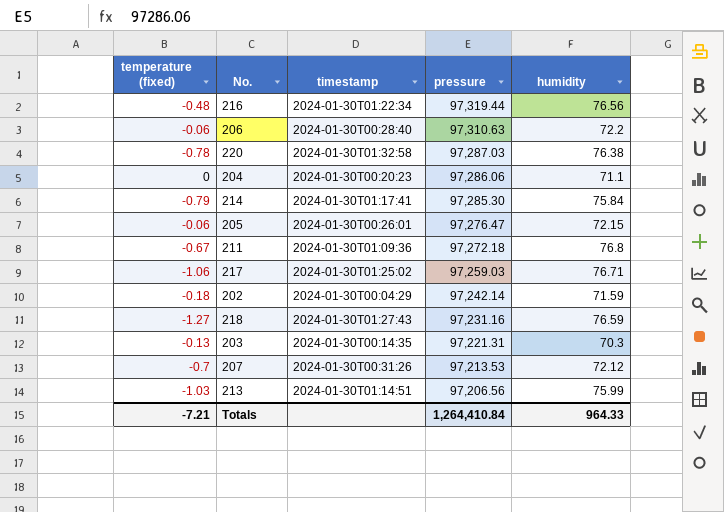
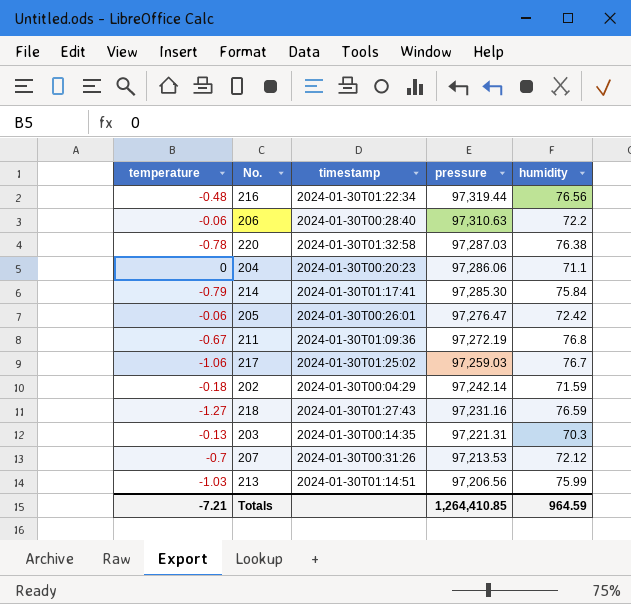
column name: temperature (fixed) -> temperature
205 | humidity: 72.15 -> 72.42
211 | pressure: 97,272.18 -> 97,272.19
217 | humidity: 76.71 -> 76.7
Totals | pressure: 1,264,410.84 -> 1,264,410.85
Totals | humidity: 964.33 -> 964.59

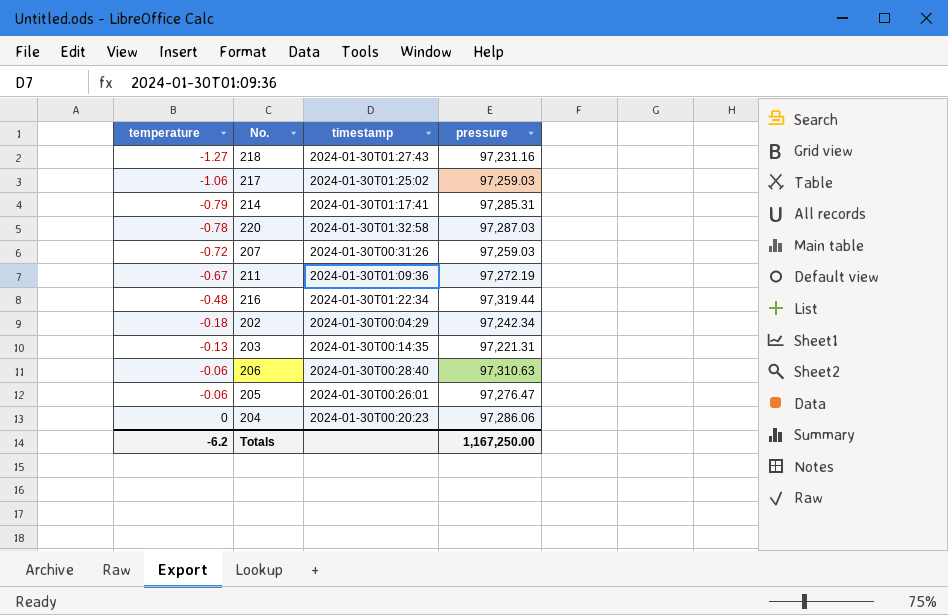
row order: pressure descending -> temperature ascending
column humidity | position: 5 -> none
row 213: -1.03 | 2024-01-30T01:14:51 | 97,206.56 | 75.99 -> none
214 | pressure: 97,285.30 -> 97,285.31
207 | temperature: -0.7 -> -0.72
207 | pressure: 97,213.53 -> 97,259.03
202 | pressure: 97,242.14 -> 97,242.34
Totals | temperature: -7.21 -> -6.2
Totals | pressure: 1,264,410.85 -> 1,167,250.00

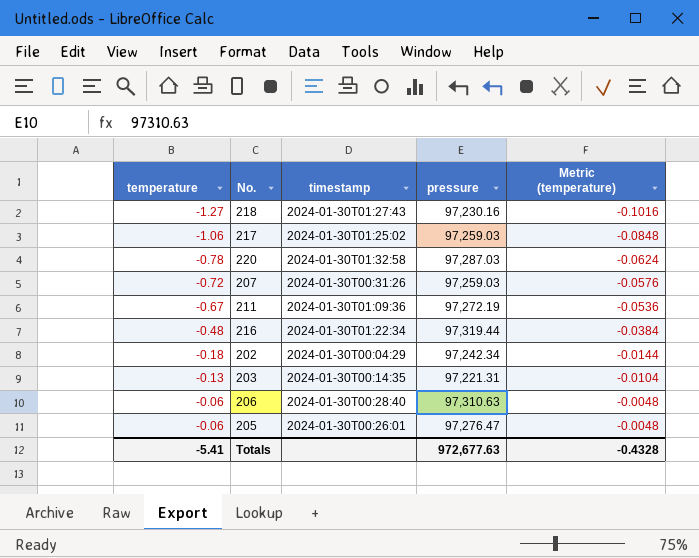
column Metric (temperature) | formula: none -> [temperature] * 0.08
row 214: -0.79 | 2024-01-30T01:17:41 | 97,285.31 -> none
row 204: 0 | 2024-01-30T00:20:23 | 97,286.06 -> none
218 | pressure: 97,231.16 -> 97,230.16
Totals | temperature: -6.2 -> -5.41
Totals | pressure: 1,167,250.00 -> 972,677.63

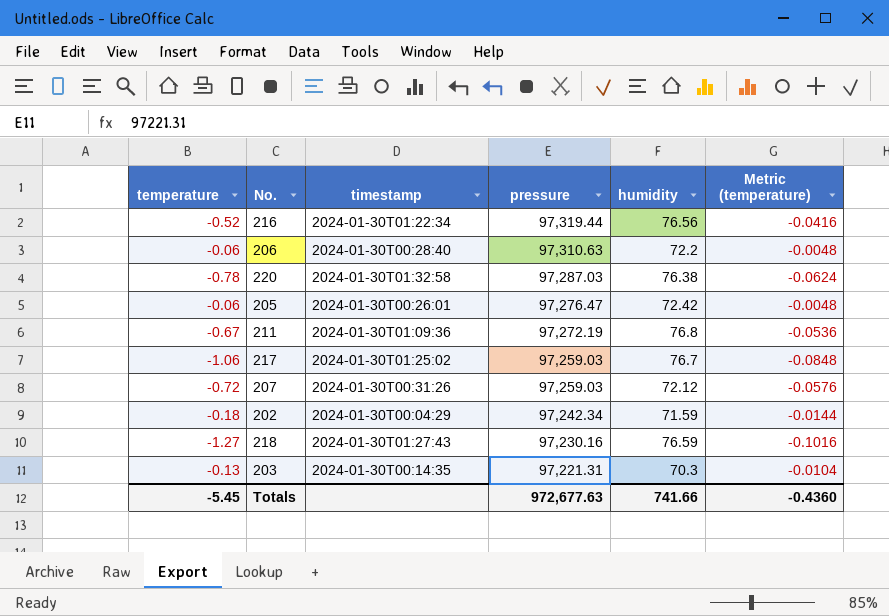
row order: temperature ascending -> pressure descending
column humidity | position: none -> 5
216 | temperature: -0.48 -> -0.52
216 | Metric (temperature): -0.0384 -> -0.0416
Totals | temperature: -5.41 -> -5.45
Totals | Metric (temperature): -0.4328 -> -0.4360

